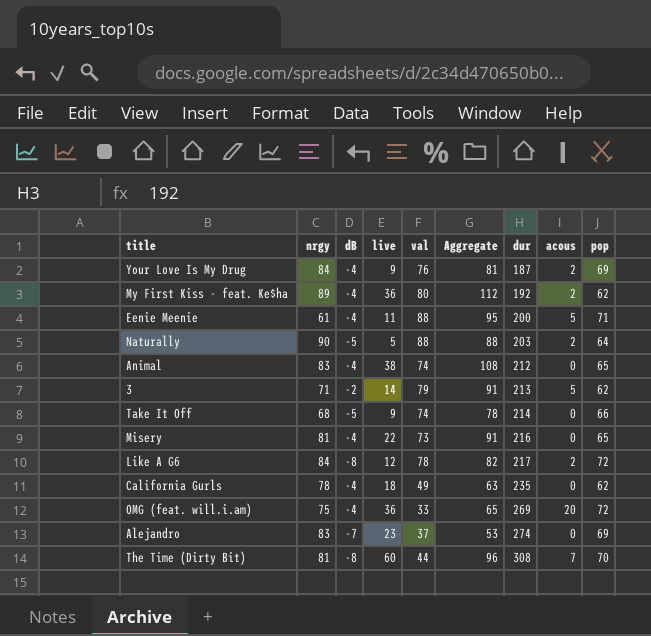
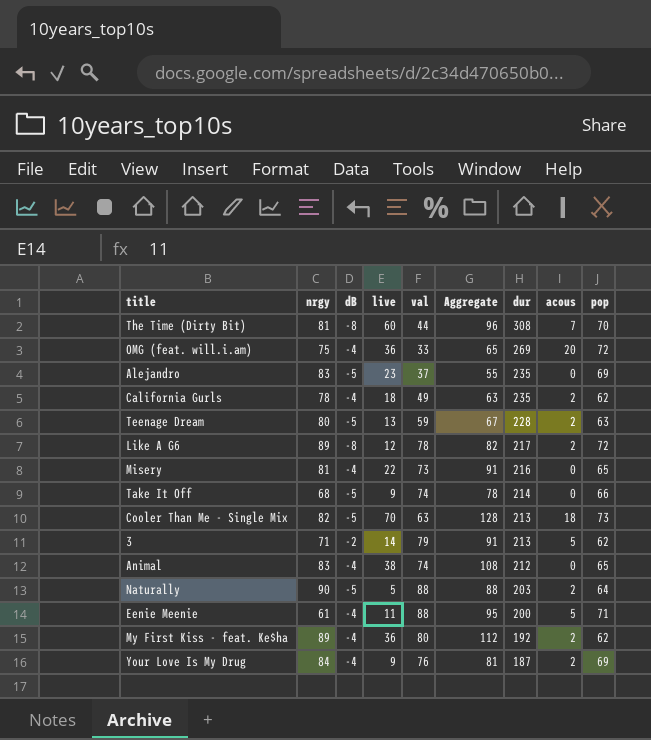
row order: dur ascending -> dur descending
Alejandro | dB: -7 -> -5
Alejandro | Aggregate: 53 -> 55
Alejandro | dur: 274 -> 235
California Gurls | acous: 0 -> 2
row Teenage Dream: none -> 80 | -5 | 13 | 59 | 67 | 228 | 2 | 63
Like A G6 | nrgy: 84 -> 89
row Cooler Than Me - Single Mix: none -> 82 | -5 | 70 | 63 | 128 | 213 | 18 | 73

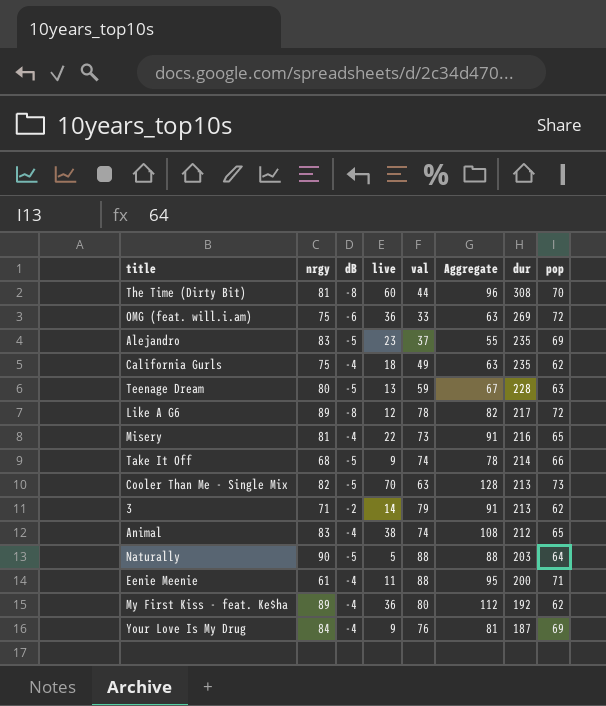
column acous | position: 8 -> none
OMG (feat. will.i.am) | dB: -4 -> -6
OMG (feat. will.i.am) | Aggregate: 65 -> 63
California Gurls | nrgy: 78 -> 75

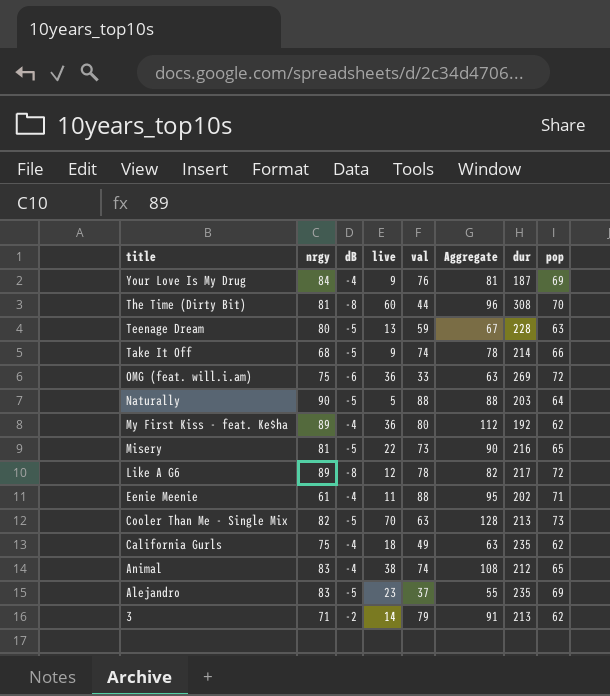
row order: dur descending -> title descending
Misery | dB: -4 -> -5
Misery | Aggregate: 91 -> 90
Eenie Meenie | dur: 200 -> 202

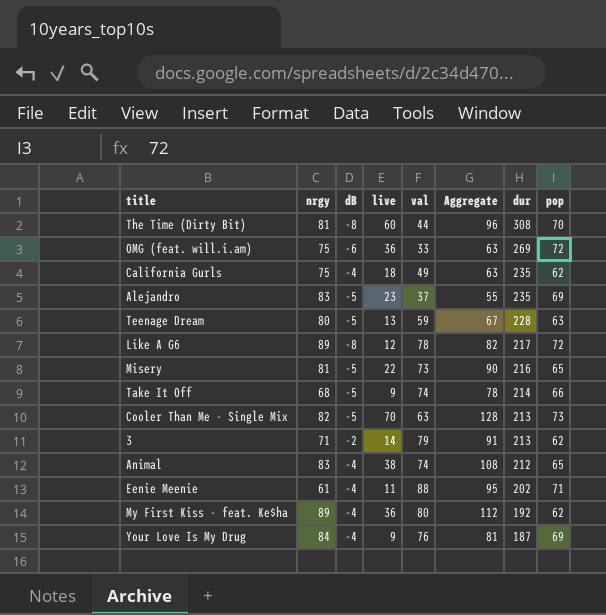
row order: title descending -> dur descending
row Naturally: 90 | -5 | 5 | 88 | 88 | 203 | 64 -> none

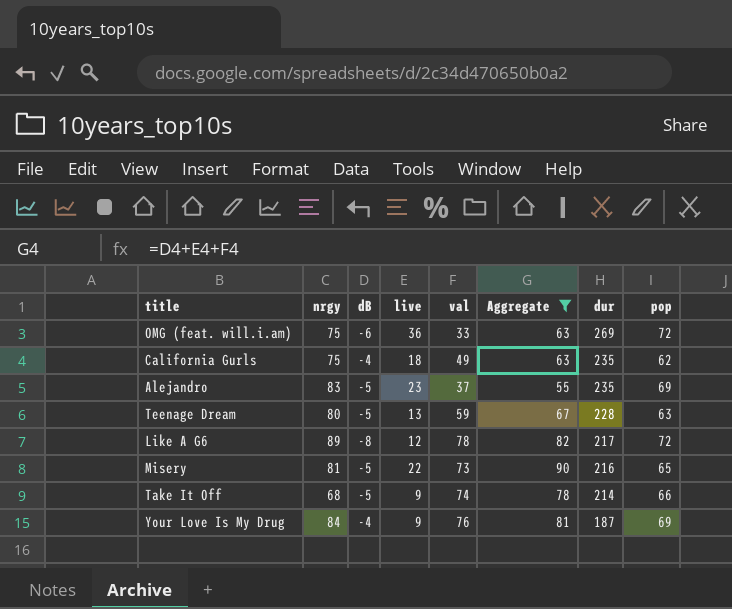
filter: none -> Aggregate <= 90

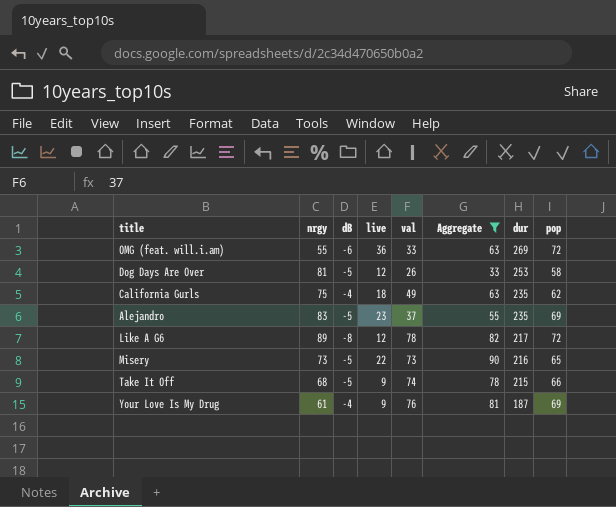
row Teenage Dream: 80 | -5 | 13 | 59 | 67 | 228 | 63 -> none
OMG (feat. will.i.am) | nrgy: 75 -> 55
row Dog Days Are Over: none -> 81 | -5 | 12 | 26 | 33 | 253 | 58
Misery | nrgy: 81 -> 73
Take It Off | dur: 214 -> 215
Your Love Is My Drug | nrgy: 84 -> 61

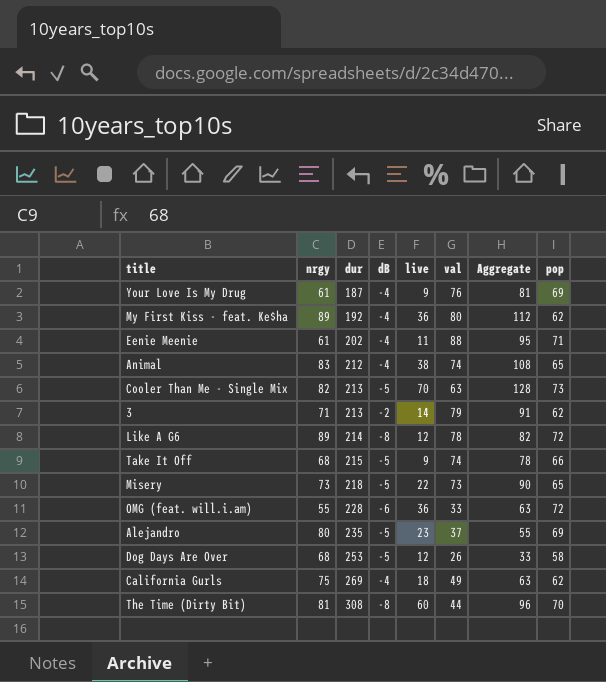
filter: Aggregate <= 90 -> none
row order: dur descending -> dur ascending
column dur | position: 7 -> 3
Like A G6 | dur: 217 -> 214
Misery | dur: 216 -> 218
OMG (feat. will.i.am) | dur: 269 -> 228
Alejandro | nrgy: 83 -> 80
Dog Days Are Over | nrgy: 81 -> 68
California Gurls | dur: 235 -> 269

